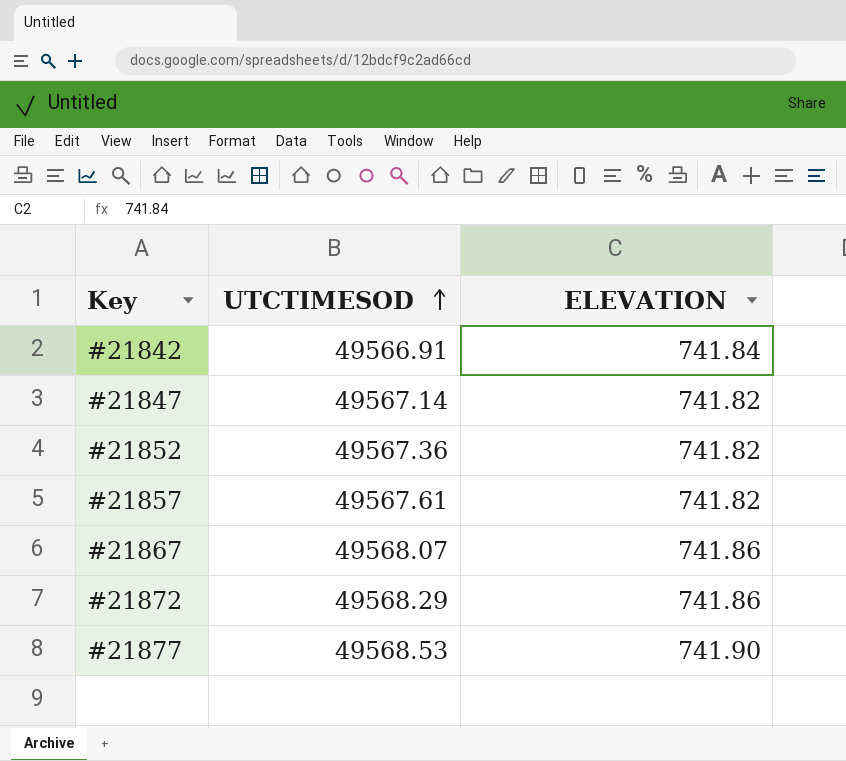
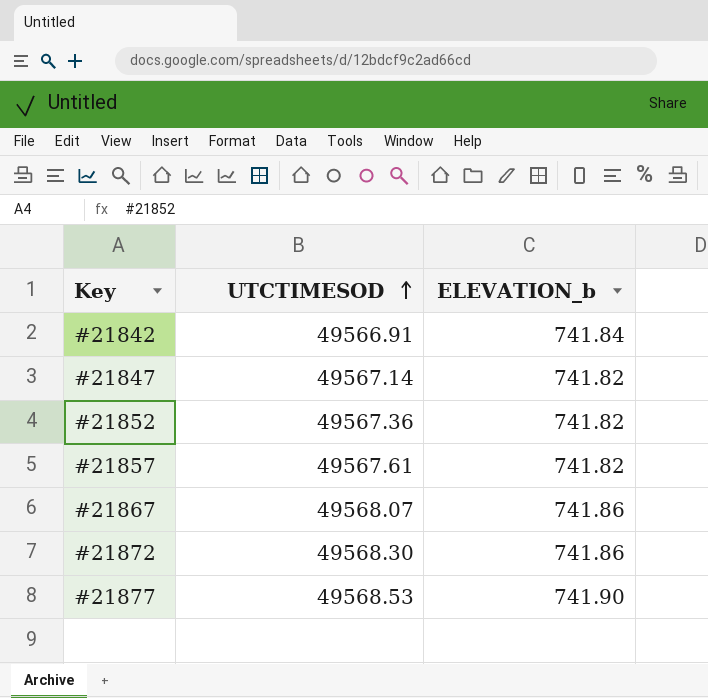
column name: ELEVATION -> ELEVATION_b
#21872 | UTCTIMESOD: 49568.29 -> 49568.30

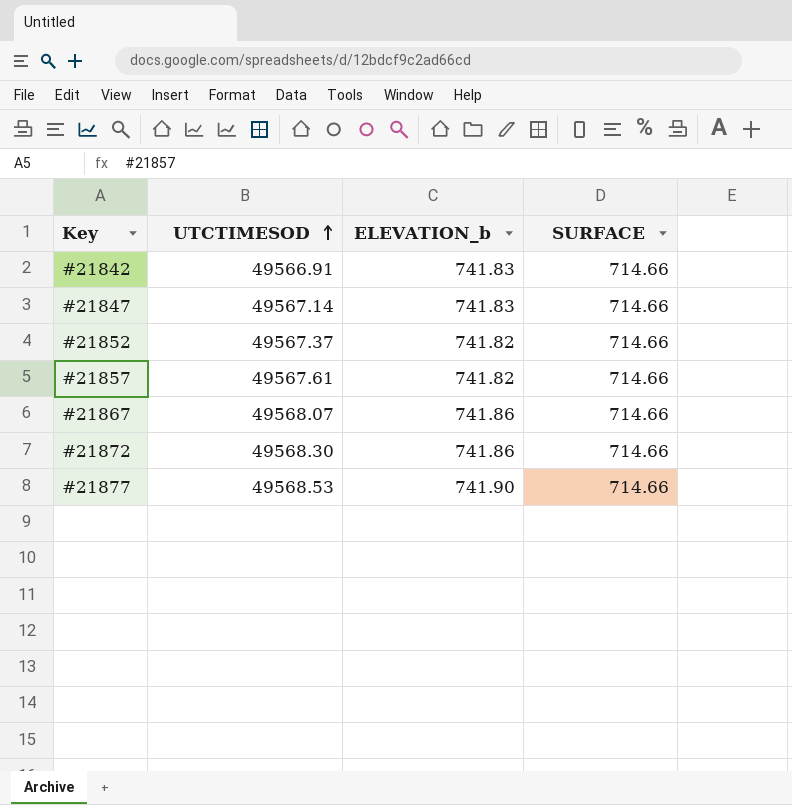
column SURFACE | position: none -> 4
#21842 | ELEVATION_b: 741.84 -> 741.83
#21847 | ELEVATION_b: 741.82 -> 741.83
#21852 | UTCTIMESOD: 49567.36 -> 49567.37

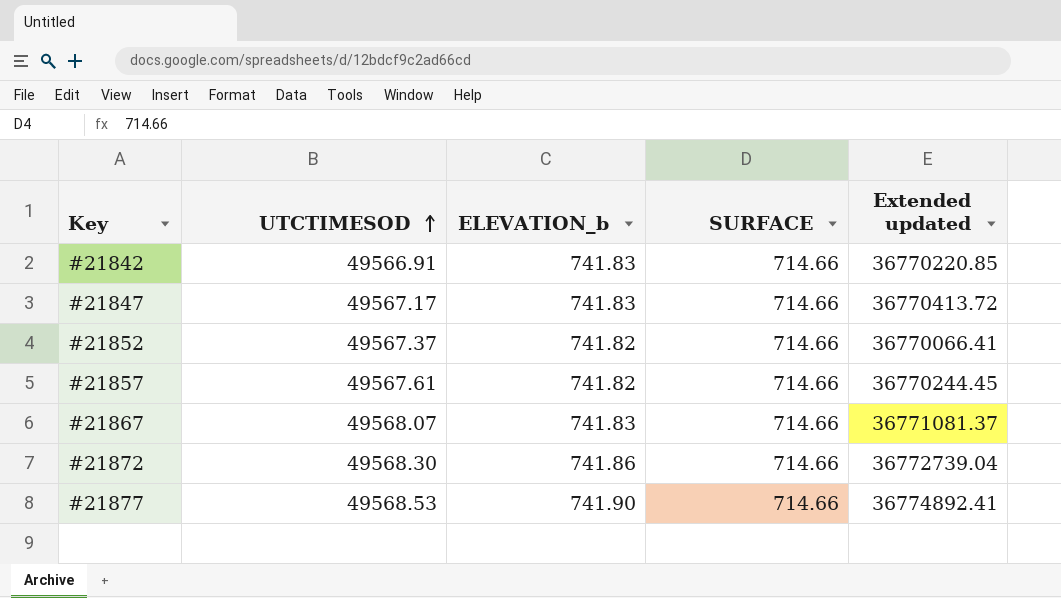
column Extended updated | formula: none -> [UTCTIMESOD] * [ELEVATION_b]
#21847 | UTCTIMESOD: 49567.14 -> 49567.17
#21867 | ELEVATION_b: 741.86 -> 741.83

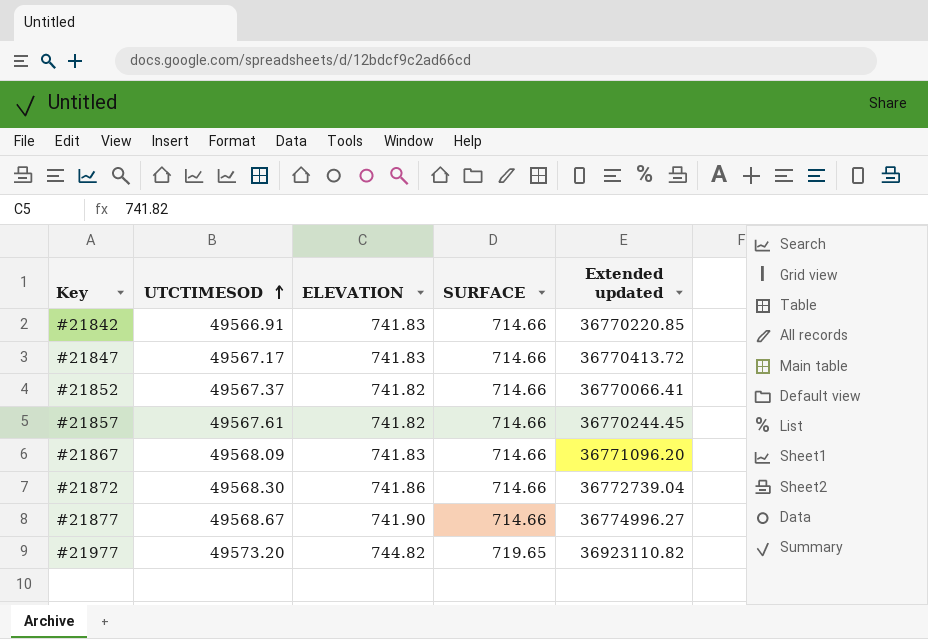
column name: ELEVATION_b -> ELEVATION
#21867 | UTCTIMESOD: 49568.07 -> 49568.09
#21867 | Extended updated: 36771081.37 -> 36771096.20
#21877 | UTCTIMESOD: 49568.53 -> 49568.67
#21877 | Extended updated: 36774892.41 -> 36774996.27
row #21977: none -> 49573.20 | 744.82 | 719.65 | 36923110.82

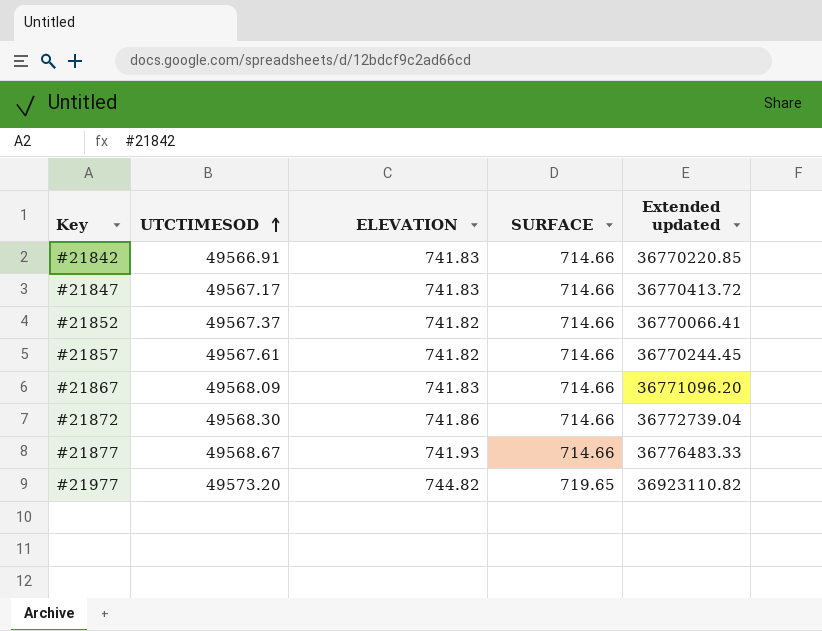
#21877 | ELEVATION: 741.90 -> 741.93
#21877 | Extended updated: 36774996.27 -> 36776483.33

